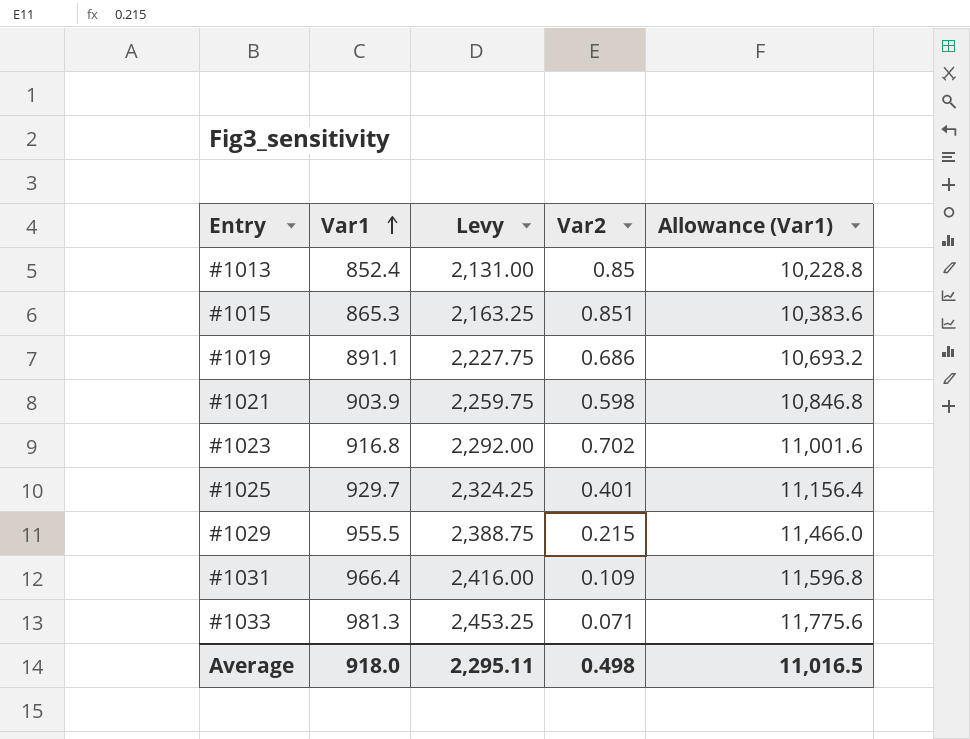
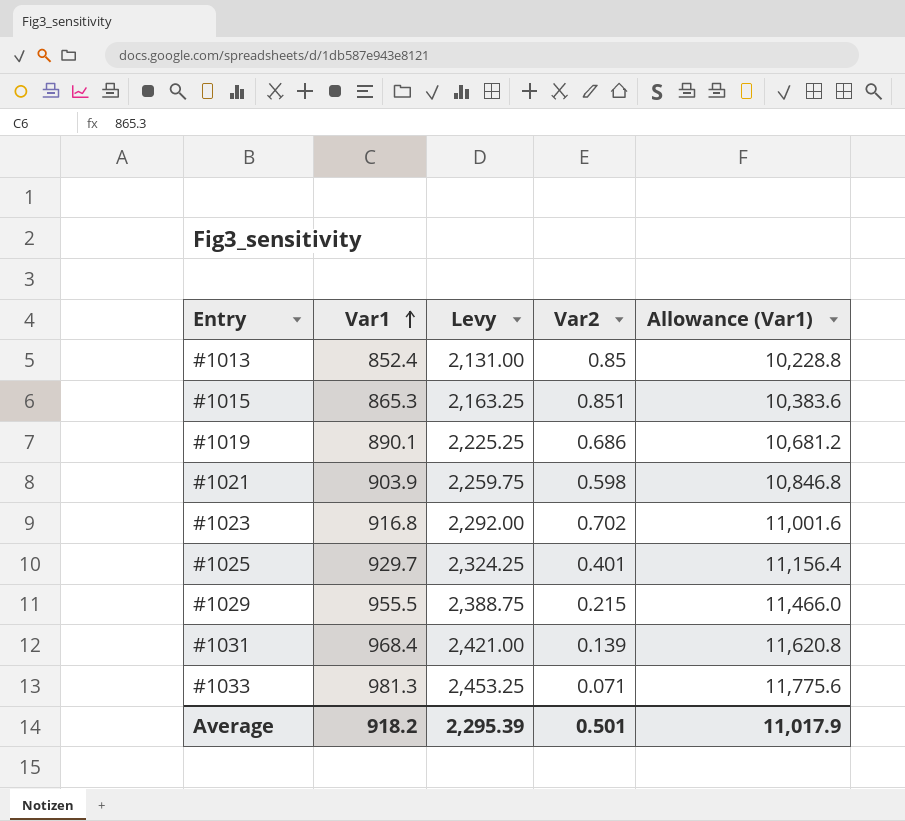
#1019 | Var1: 891.1 -> 890.1
#1019 | Levy: 2,227.75 -> 2,225.25
#1019 | Allowance (Var1): 10,693.2 -> 10,681.2
#1031 | Var1: 966.4 -> 968.4
#1031 | Levy: 2,416.00 -> 2,421.00
#1031 | Var2: 0.109 -> 0.139
#1031 | Allowance (Var1): 11,596.8 -> 11,620.8
Average | Var1: 918.0 -> 918.2
Average | Levy: 2,295.11 -> 2,295.39
Average | Var2: 0.498 -> 0.501
Average | Allowance (Var1): 11,016.5 -> 11,017.9

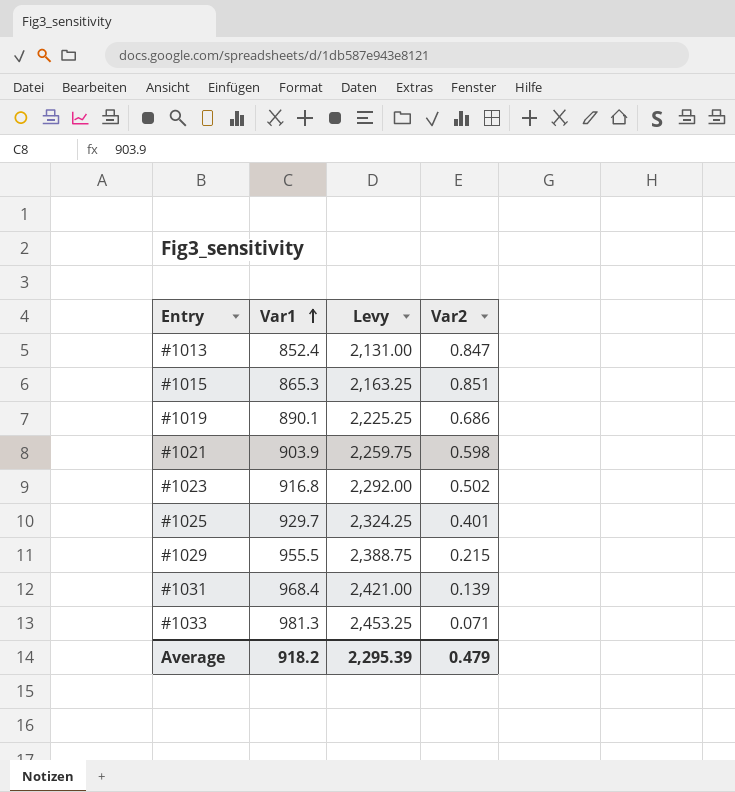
column Allowance (Var1) | formula: [Var1] * 12 -> none
#1013 | Var2: 0.85 -> 0.847
#1023 | Var2: 0.702 -> 0.502
Average | Var2: 0.501 -> 0.479

